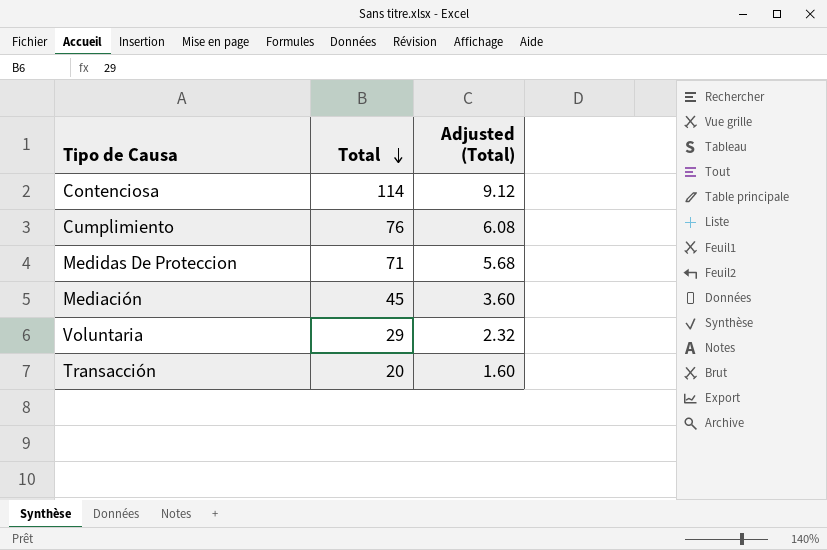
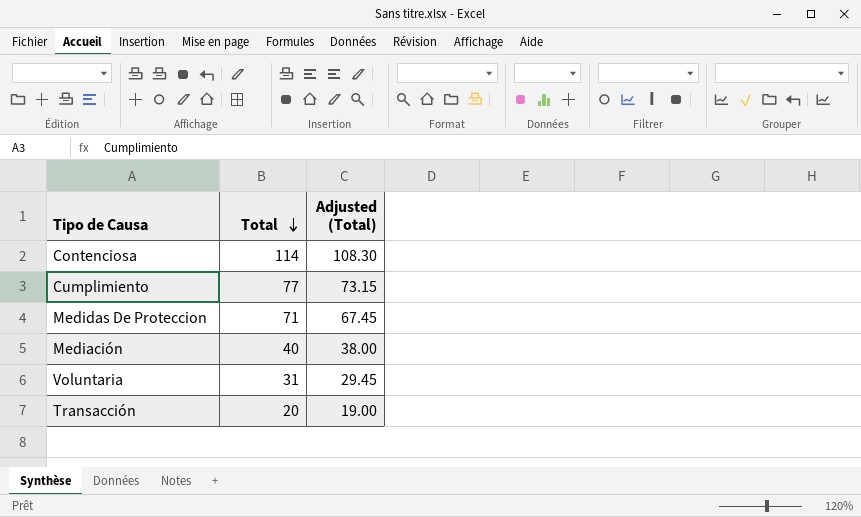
column Adjusted (Total) | formula: [Total] * 0.08 -> [Total] * 0.95
Cumplimiento | Total: 76 -> 77
Mediación | Total: 45 -> 40
Voluntaria | Total: 29 -> 31

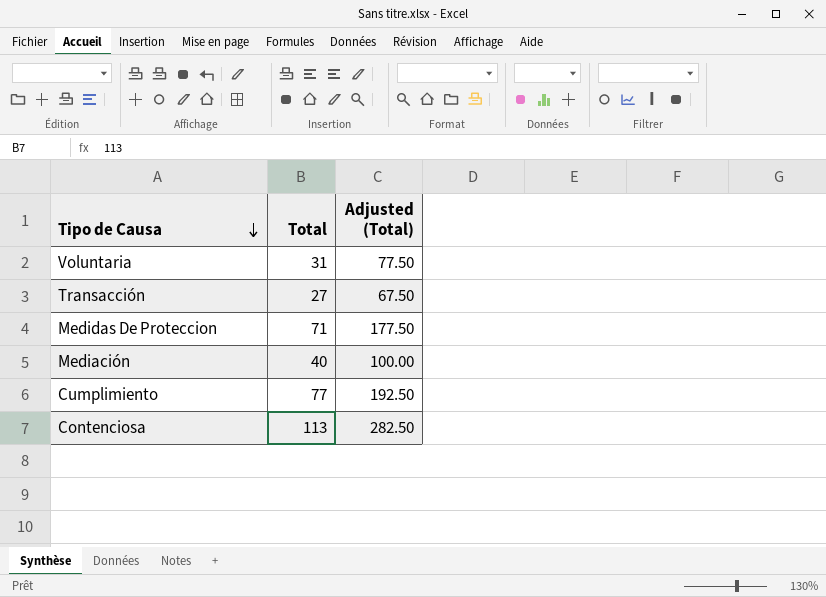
row order: Total descending -> Tipo de Causa descending
column Adjusted (Total) | formula: [Total] * 0.95 -> [Total] * 2.5
Transacción | Total: 20 -> 27
Contenciosa | Total: 114 -> 113

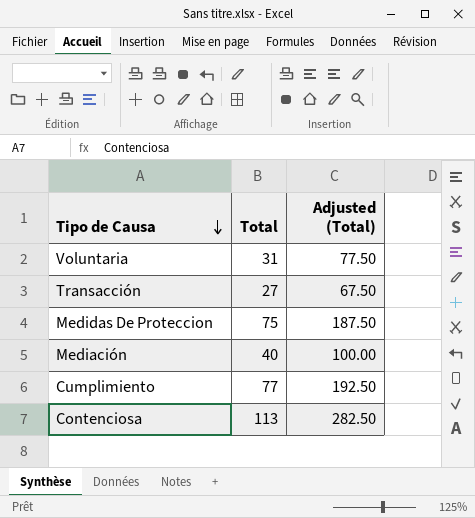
Medidas De Proteccion | Total: 71 -> 75
Medidas De Proteccion | Adjusted (Total): 177.50 -> 187.50

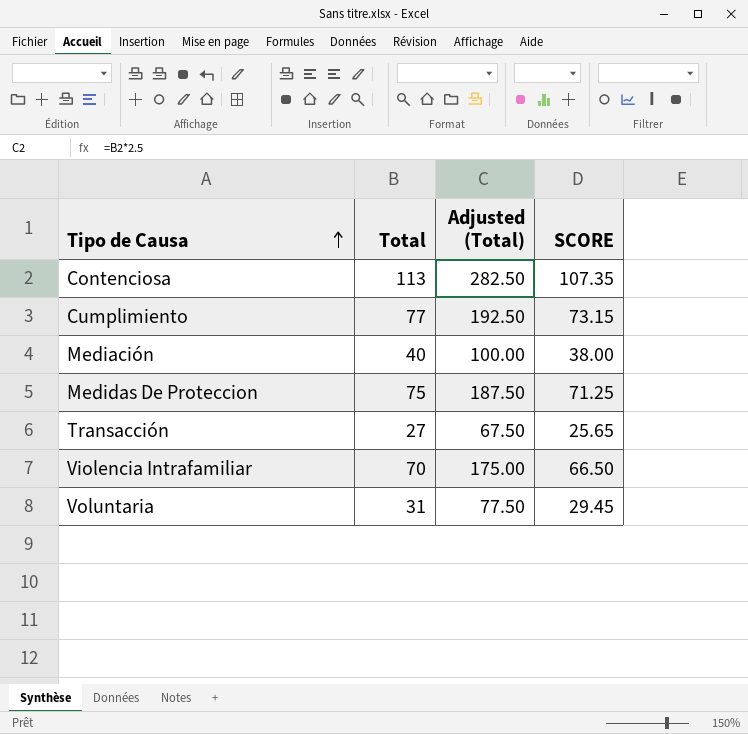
row order: Tipo de Causa descending -> Tipo de Causa ascending
column SCORE | formula: none -> [Total] * 0.95
row Violencia Intrafamiliar: none -> 70 | 175.00 | 66.50

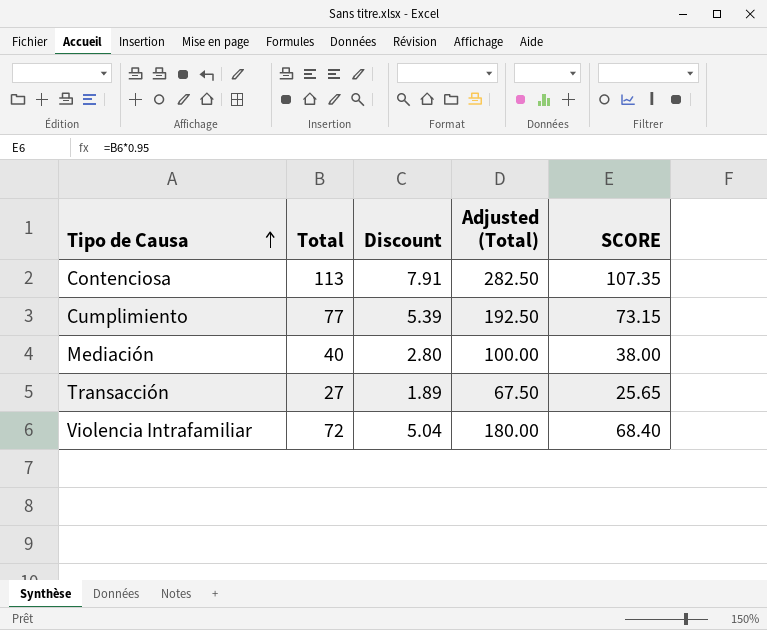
column Discount | formula: none -> [Total] * 0.07
row Medidas De Proteccion: 75 | 187.50 | 71.25 -> none
row Voluntaria: 31 | 77.50 | 29.45 -> none
Violencia Intrafamiliar | Total: 70 -> 72
Violencia Intrafamiliar | Adjusted (Total): 175.00 -> 180.00
Violencia Intrafamiliar | SCORE: 66.50 -> 68.40

